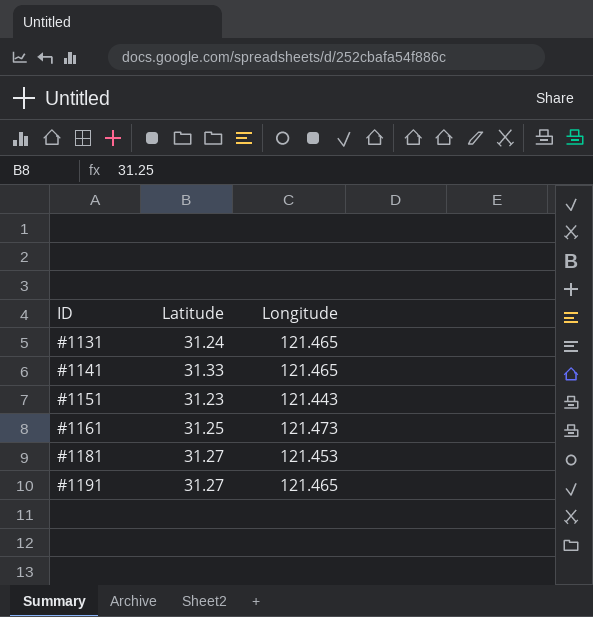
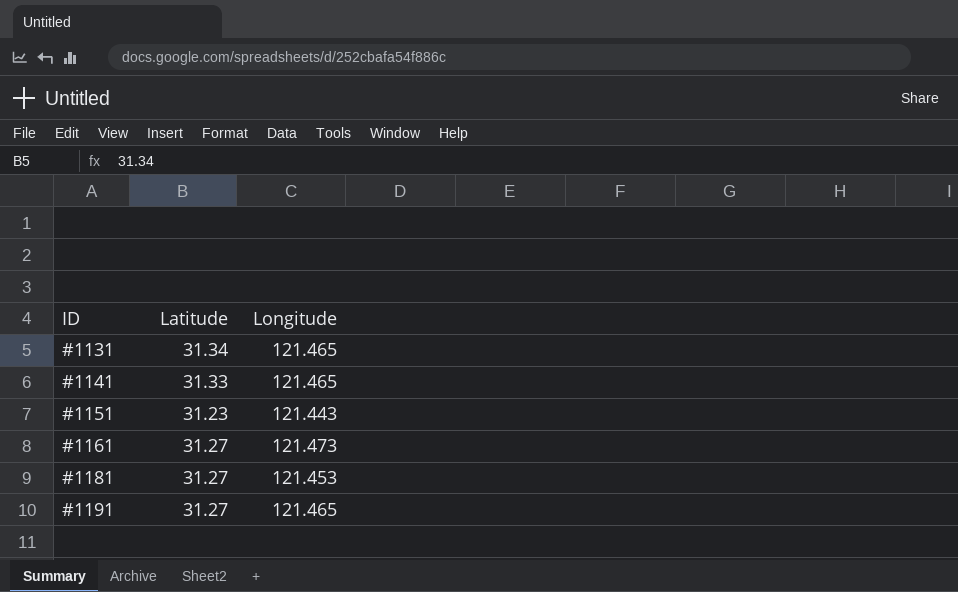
#1131 | Latitude: 31.24 -> 31.34
#1161 | Latitude: 31.25 -> 31.27

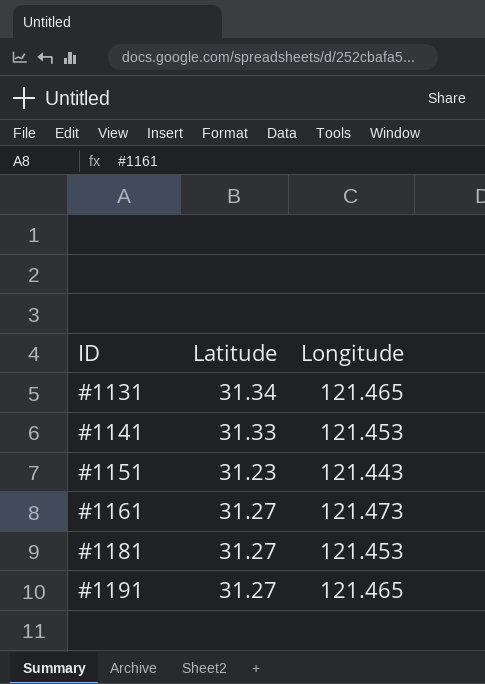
#1141 | Longitude: 121.465 -> 121.453

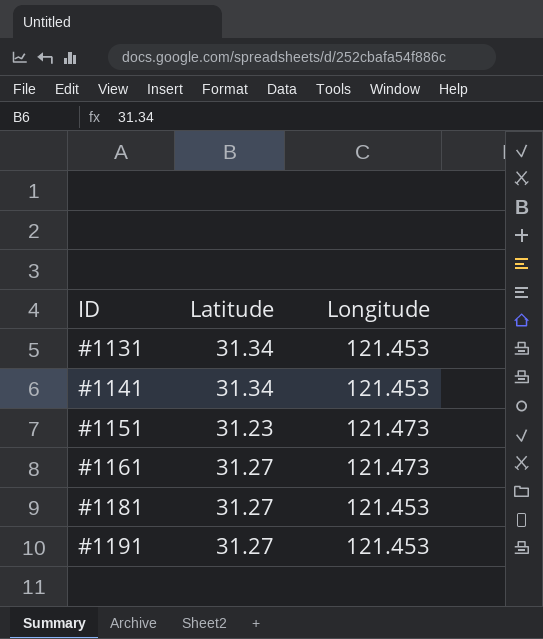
#1131 | Longitude: 121.465 -> 121.453
#1141 | Latitude: 31.33 -> 31.34
#1151 | Longitude: 121.443 -> 121.473
#1191 | Longitude: 121.465 -> 121.453

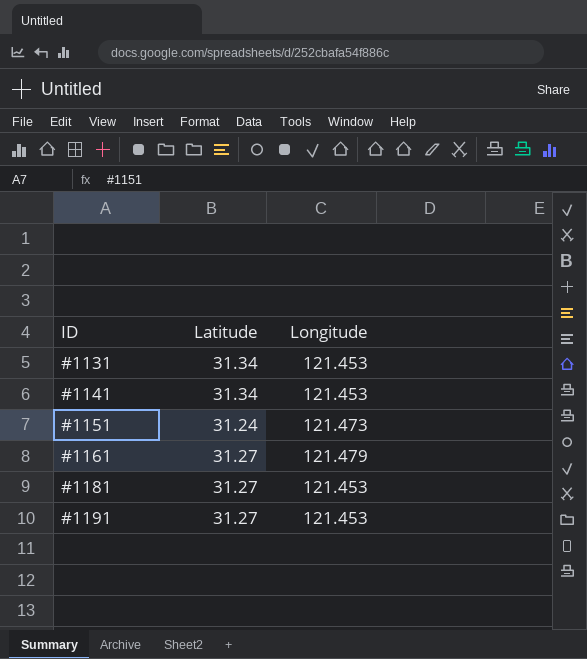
#1151 | Latitude: 31.23 -> 31.24
#1161 | Longitude: 121.473 -> 121.479

